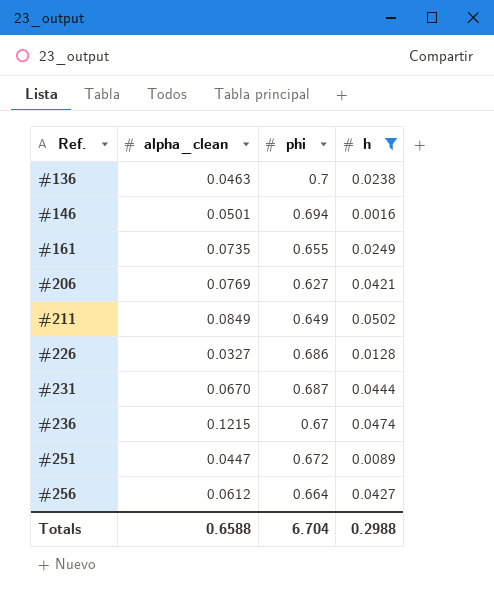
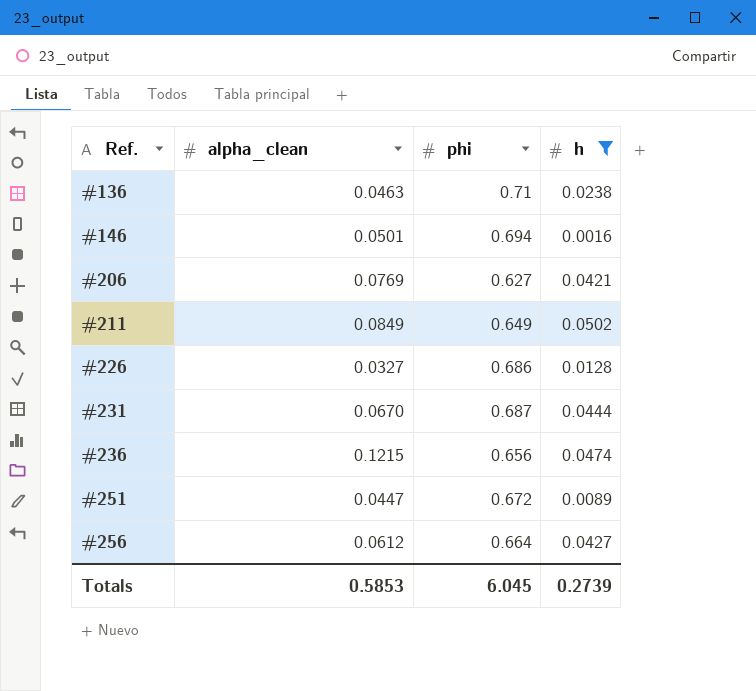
row #161: 0.0735 | 0.655 | 0.0249 -> none
#136 | phi: 0.7 -> 0.71
#236 | phi: 0.67 -> 0.656
Totals | alpha_clean: 0.6588 -> 0.5853
Totals | phi: 6.704 -> 6.045
Totals | h: 0.2988 -> 0.2739

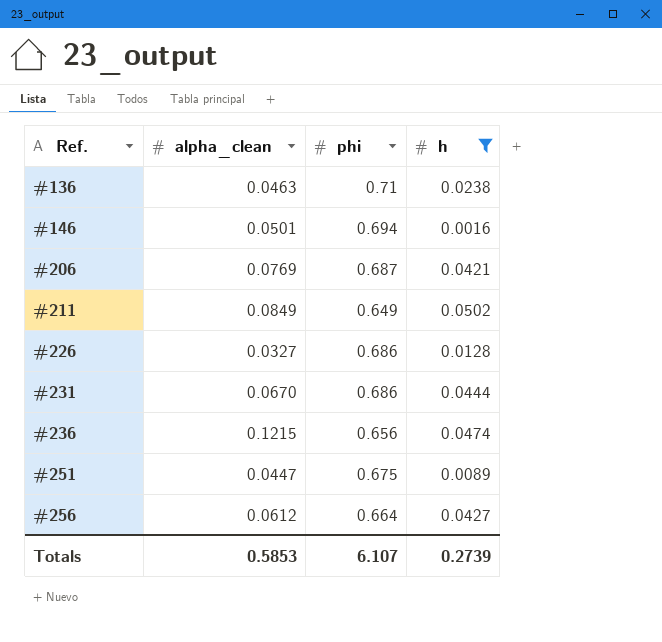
#206 | phi: 0.627 -> 0.687
#231 | phi: 0.687 -> 0.686
#251 | phi: 0.672 -> 0.675
Totals | phi: 6.045 -> 6.107

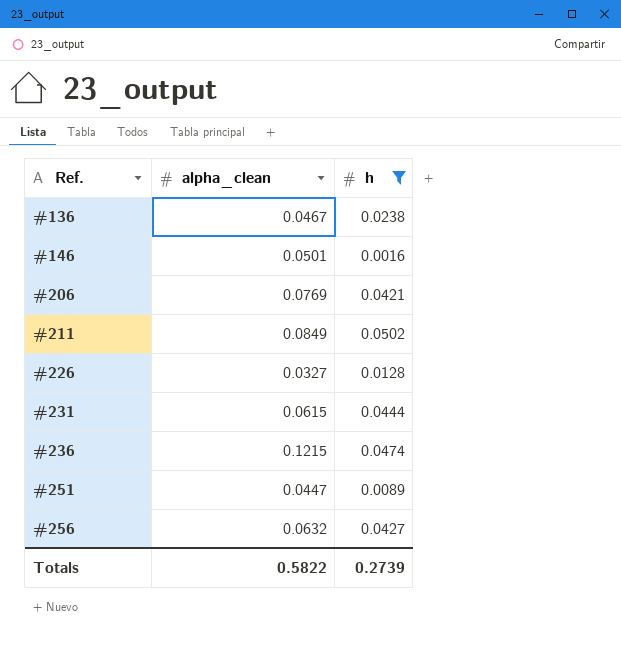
column phi | position: 3 -> none
#136 | alpha_clean: 0.0463 -> 0.0467
#231 | alpha_clean: 0.0670 -> 0.0615
#256 | alpha_clean: 0.0612 -> 0.0632
Totals | alpha_clean: 0.5853 -> 0.5822

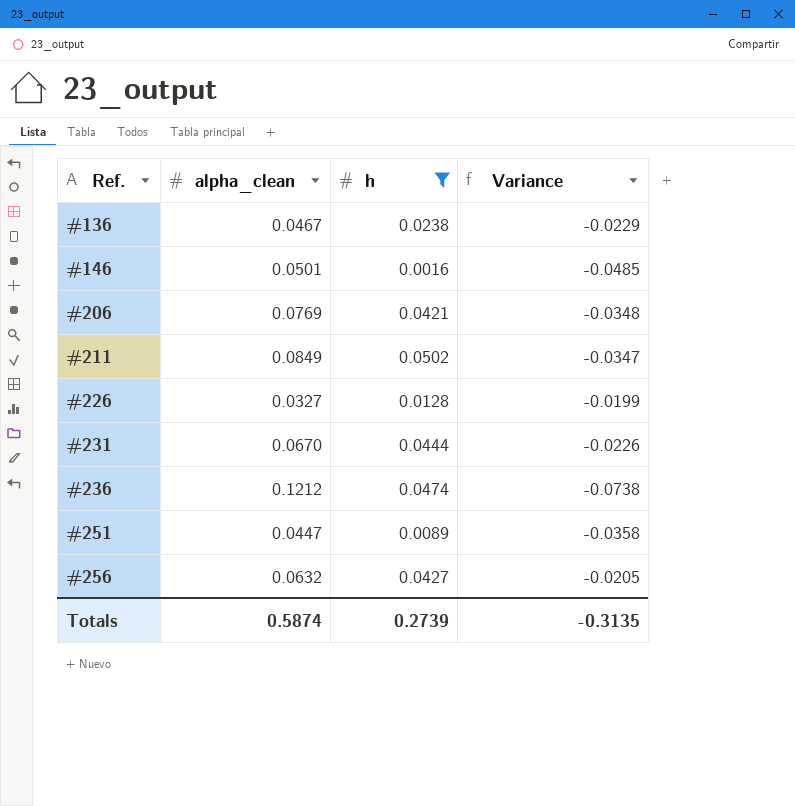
column Variance | formula: none -> [h] - [alpha_clean]
#231 | alpha_clean: 0.0615 -> 0.0670
#236 | alpha_clean: 0.1215 -> 0.1212
Totals | alpha_clean: 0.5822 -> 0.5874

